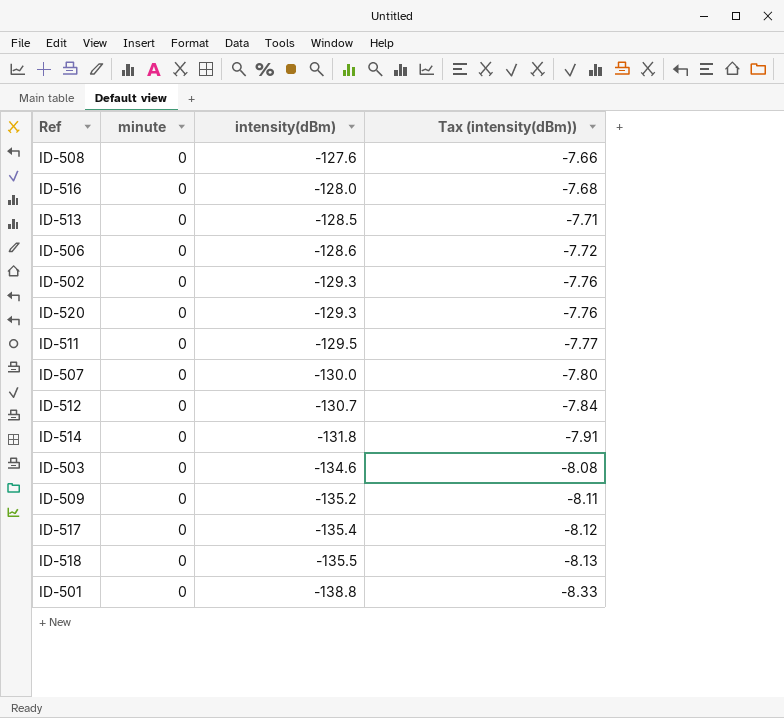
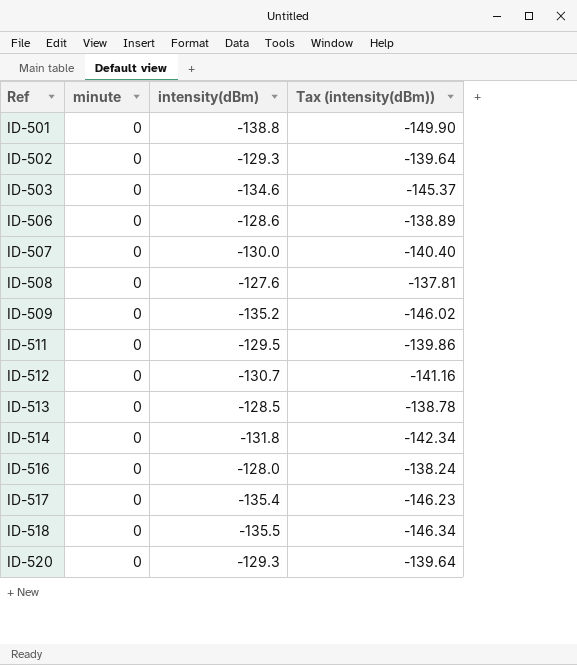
row order: intensity(dBm) descending -> Ref ascending
column Tax (intensity(dBm)) | formula: [intensity(dBm)] * 0.06 -> [intensity(dBm)] * 1.08

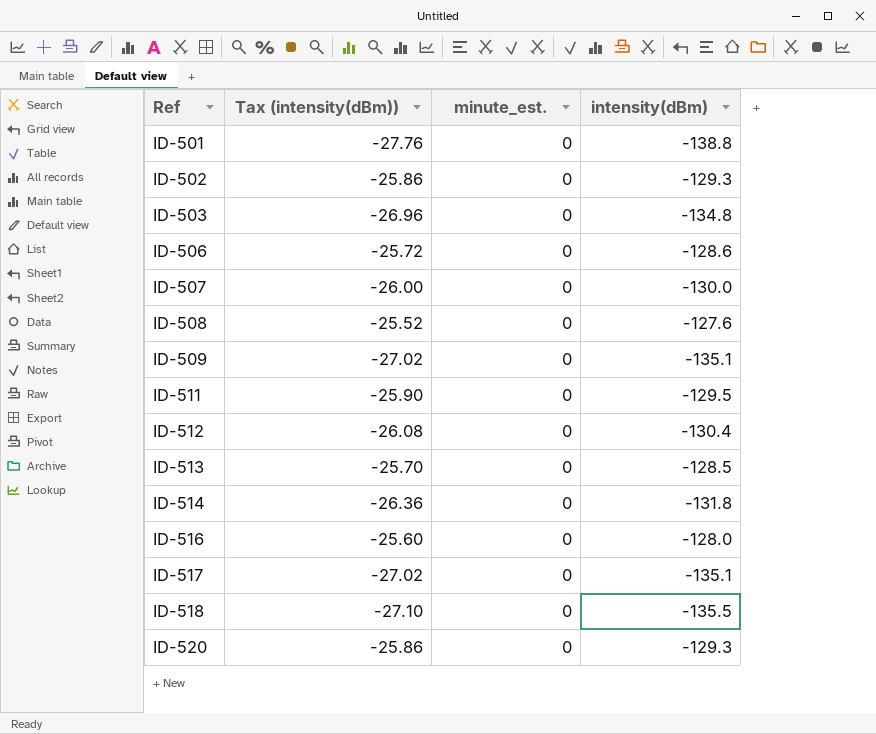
column Tax (intensity(dBm)) | formula: [intensity(dBm)] * 1.08 -> [intensity(dBm)] * 0.2
column Tax (intensity(dBm)) | position: 4 -> 2
column name: minute -> minute_est.
ID-503 | intensity(dBm): -134.6 -> -134.8
ID-509 | intensity(dBm): -135.2 -> -135.1
ID-512 | intensity(dBm): -130.7 -> -130.4
ID-517 | intensity(dBm): -135.4 -> -135.1

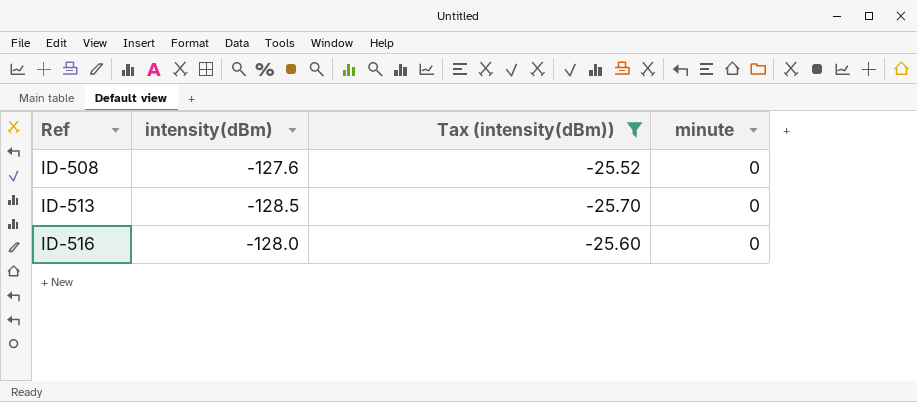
filter: none -> Tax (intensity(dBm)) >= -25.70
column intensity(dBm) | position: 4 -> 2
column name: minute_est. -> minute

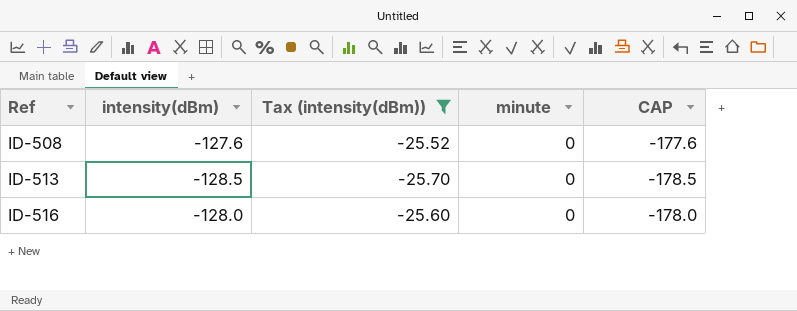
column CAP | formula: none -> [intensity(dBm)] - 50

